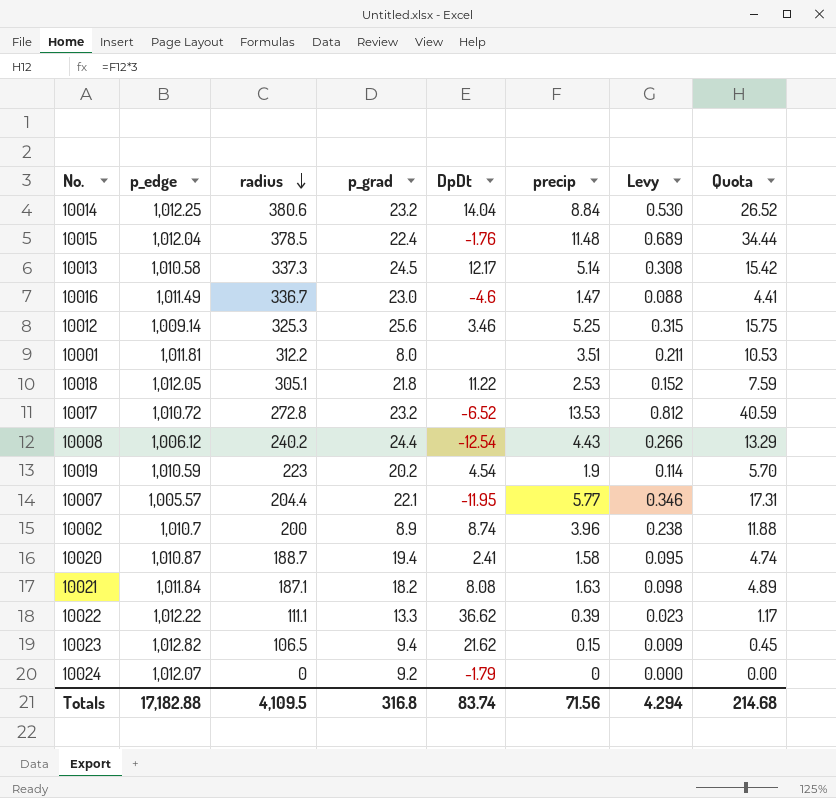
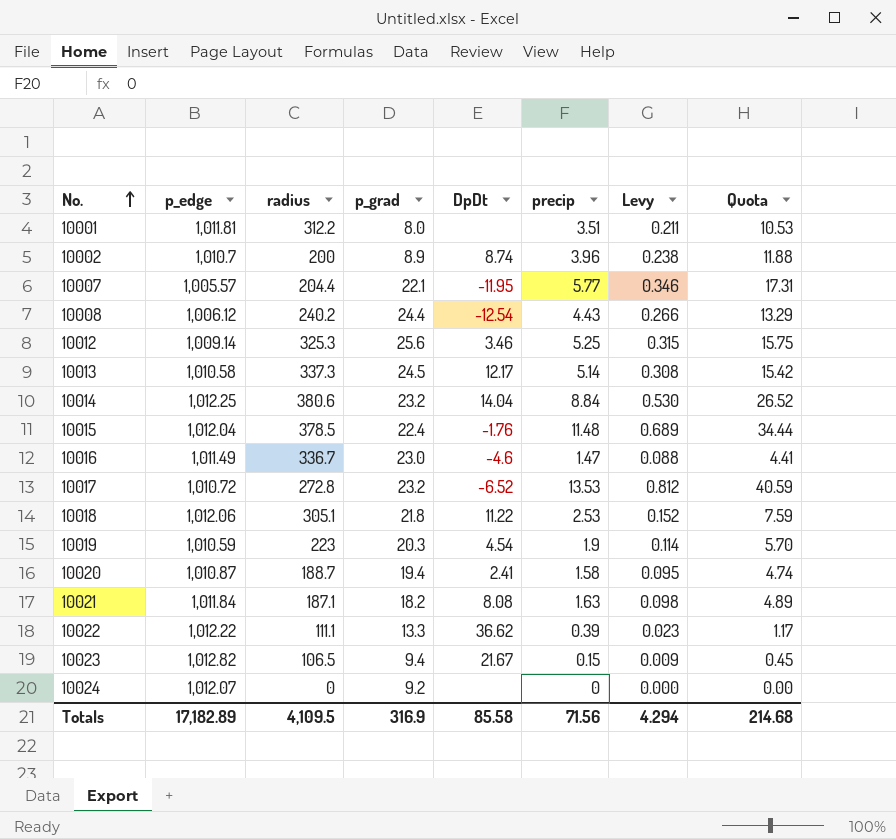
row order: radius descending -> No. ascending
10018 | p_edge: 1,012.05 -> 1,012.06
10019 | p_grad: 20.2 -> 20.3
10023 | DpDt: 21.62 -> 21.67
10024 | DpDt: -1.79 -> none
Totals | p_edge: 17,182.88 -> 17,182.89
Totals | p_grad: 316.8 -> 316.9
Totals | DpDt: 83.74 -> 85.58

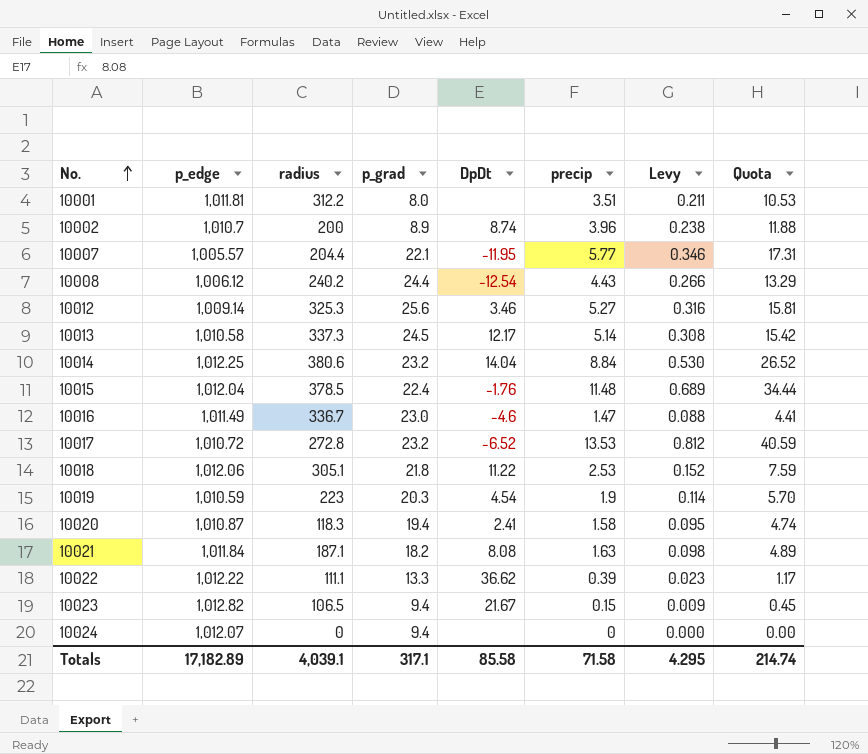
10012 | precip: 5.25 -> 5.27
10012 | Levy: 0.315 -> 0.316
10012 | Quota: 15.75 -> 15.81
10020 | radius: 188.7 -> 118.3
10024 | p_grad: 9.2 -> 9.4
Totals | radius: 4,109.5 -> 4,039.1
Totals | p_grad: 316.9 -> 317.1
Totals | precip: 71.56 -> 71.58
Totals | Levy: 4.294 -> 4.295
Totals | Quota: 214.68 -> 214.74

